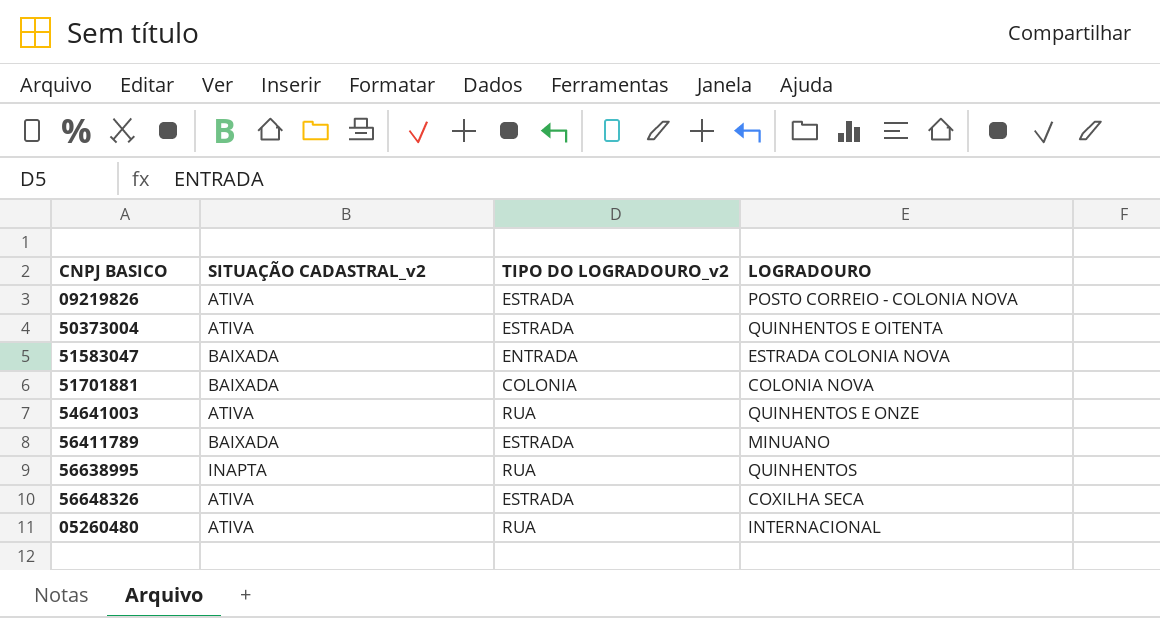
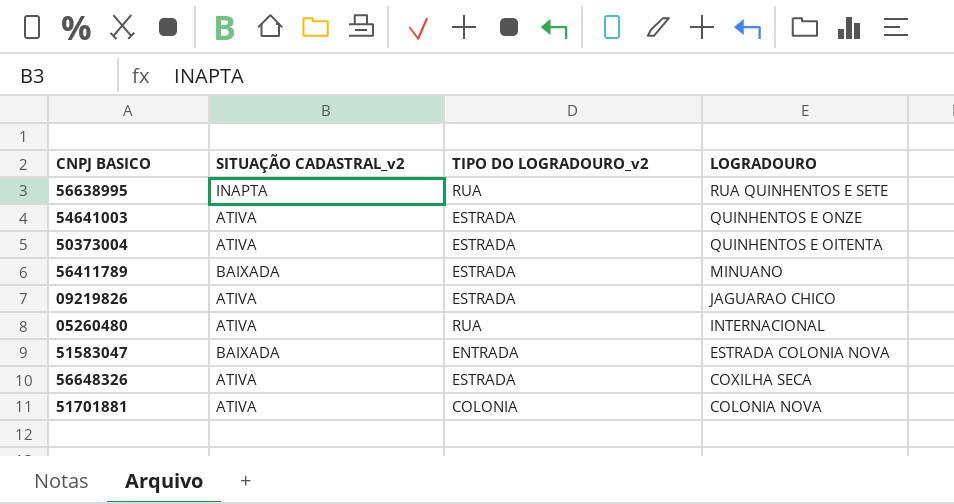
row order: none -> LOGRADOURO descending
56638995 | LOGRADOURO: QUINHENTOS -> RUA QUINHENTOS E SETE
54641003 | TIPO DO LOGRADOURO_v2: RUA -> ESTRADA
09219826 | LOGRADOURO: POSTO CORREIO - COLONIA NOVA -> JAGUARAO CHICO
51701881 | SITUAÇÃO CADASTRAL_v2: BAIXADA -> ATIVA

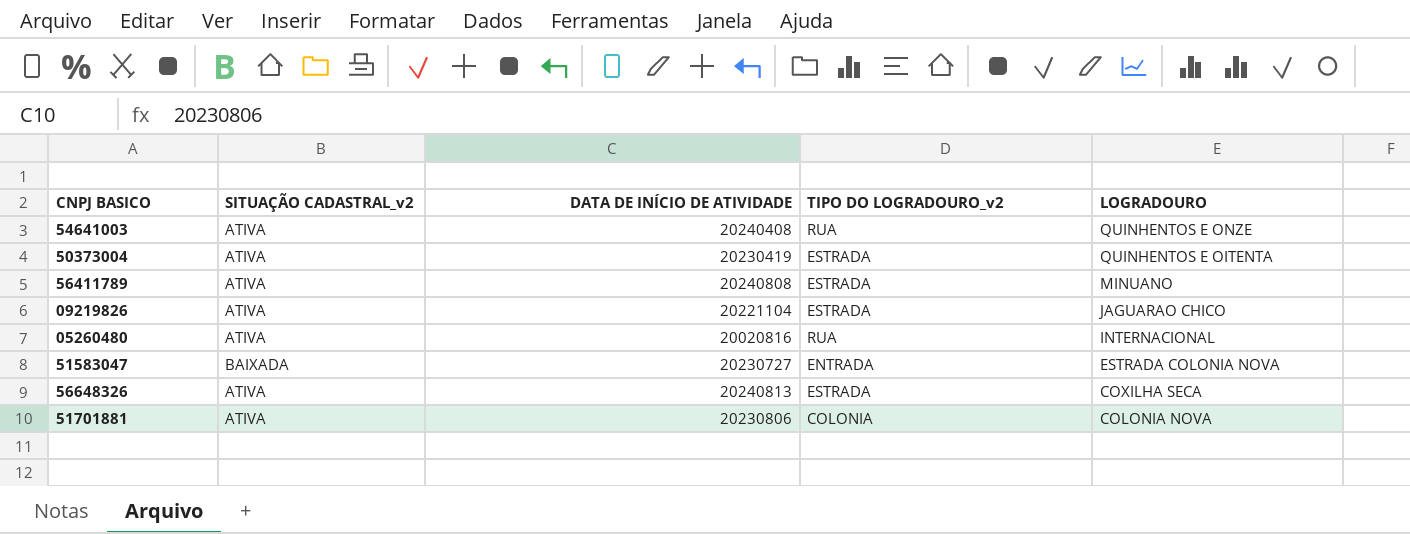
column DATA DE INÍCIO DE ATIVIDADE | position: none -> 3
row 56638995: INAPTA | RUA | RUA QUINHENTOS E SETE -> none
54641003 | TIPO DO LOGRADOURO_v2: ESTRADA -> RUA
56411789 | SITUAÇÃO CADASTRAL_v2: BAIXADA -> ATIVA

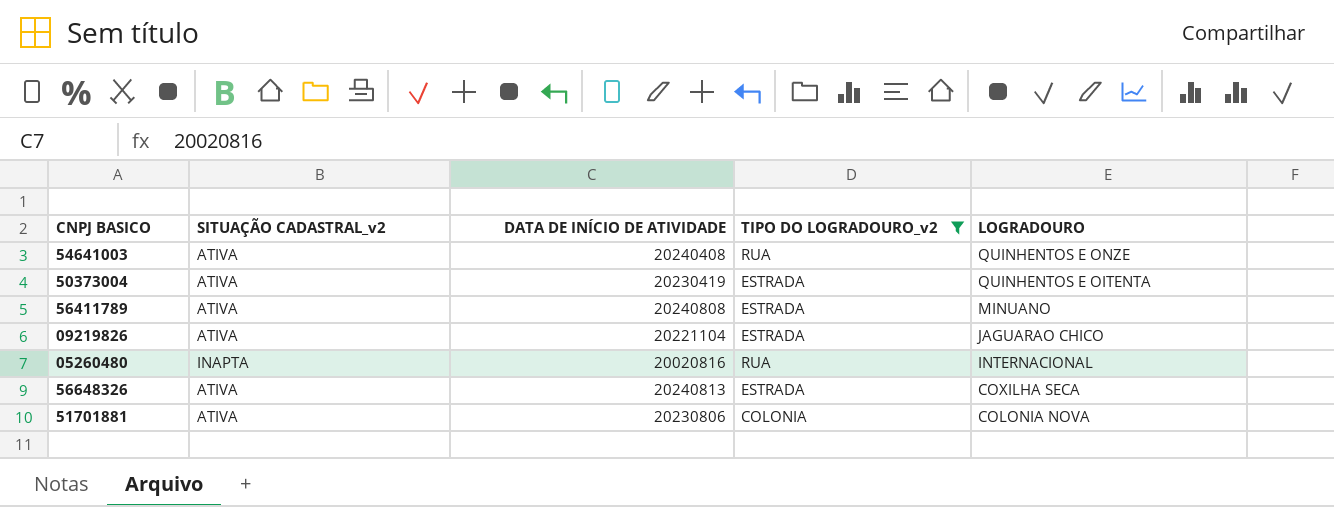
filter: none -> TIPO DO LOGRADOURO_v2 != ENTRADA
05260480 | SITUAÇÃO CADASTRAL_v2: ATIVA -> INAPTA

